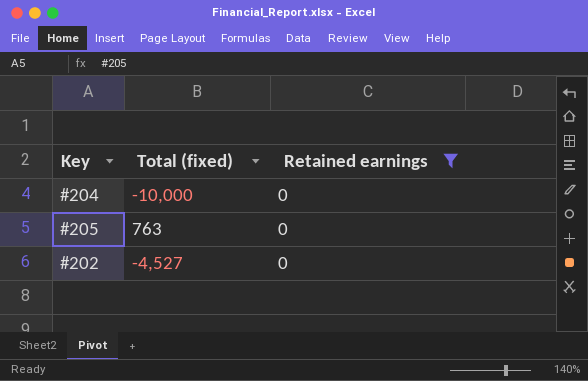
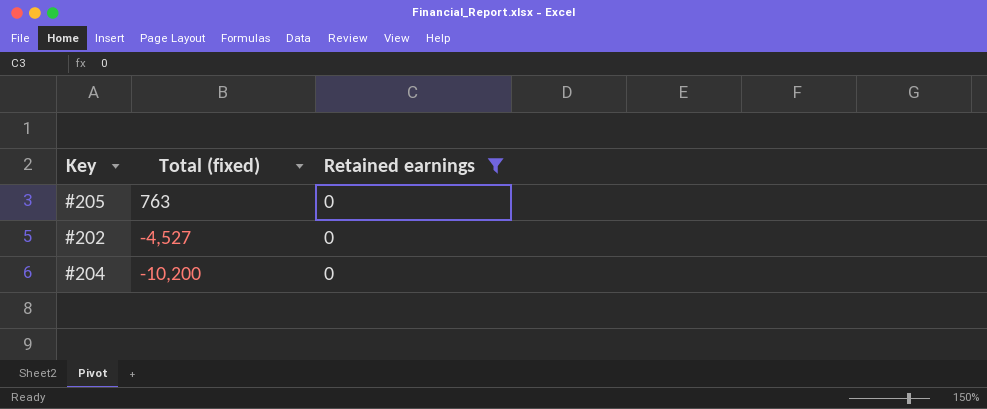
row order: none -> Total (fixed) descending
#204 | Total (fixed): -10,000 -> -10,200

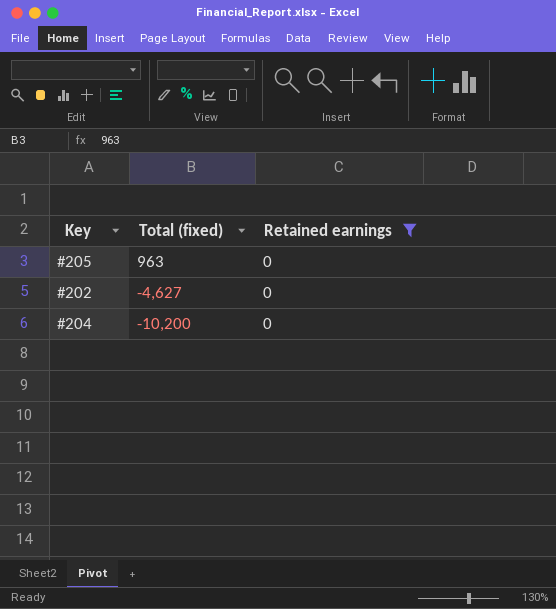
#205 | Total (fixed): 763 -> 963
#202 | Total (fixed): -4,527 -> -4,627

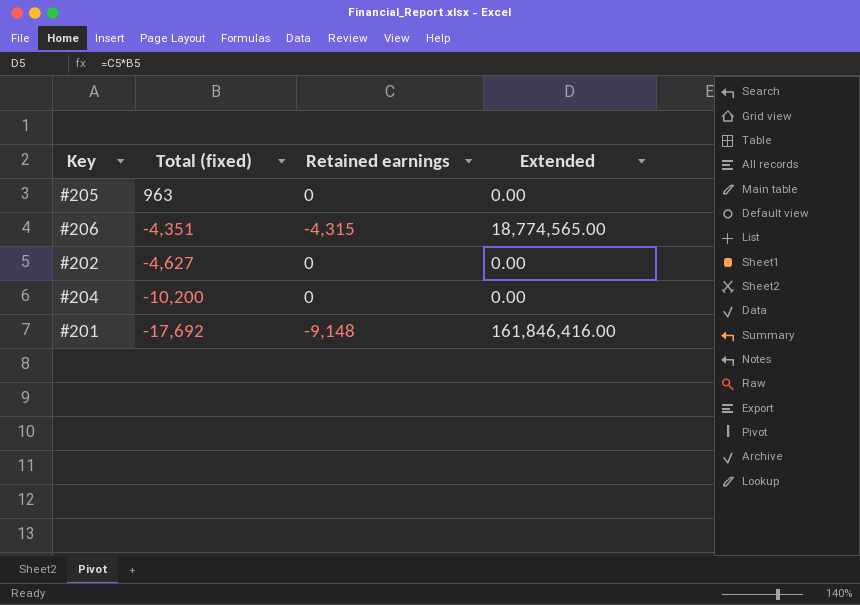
filter: Retained earnings = 0 -> none
column Extended | formula: none -> [Total (fixed)] * [Retained earnings]

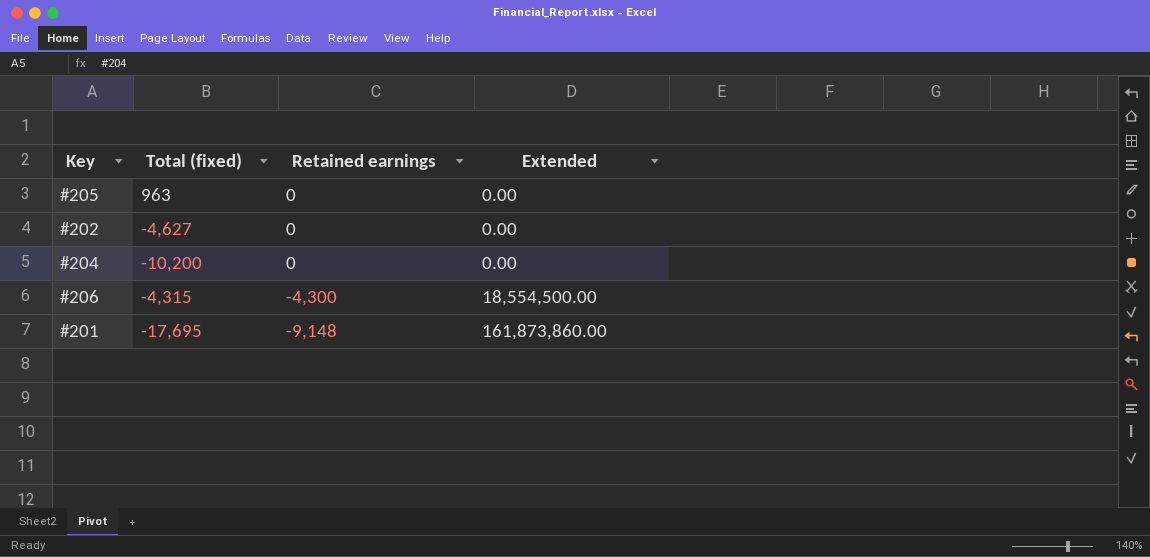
row order: Total (fixed) descending -> Retained earnings descending
#206 | Total (fixed): -4,351 -> -4,315
#206 | Retained earnings: -4,315 -> -4,300
#206 | Extended: 18,774,565.00 -> 18,554,500.00
#201 | Total (fixed): -17,692 -> -17,695
#201 | Extended: 161,846,416.00 -> 161,873,860.00

